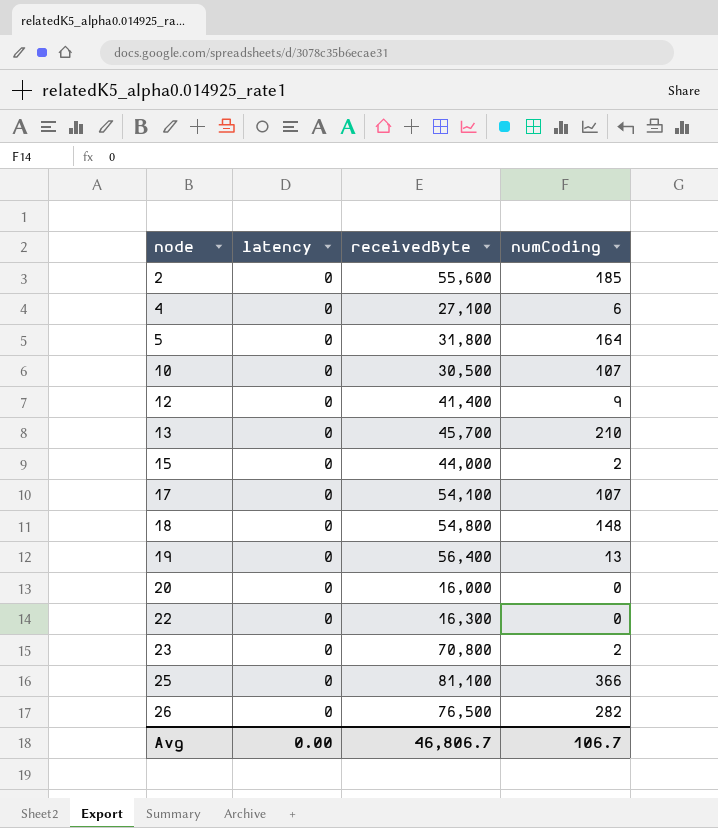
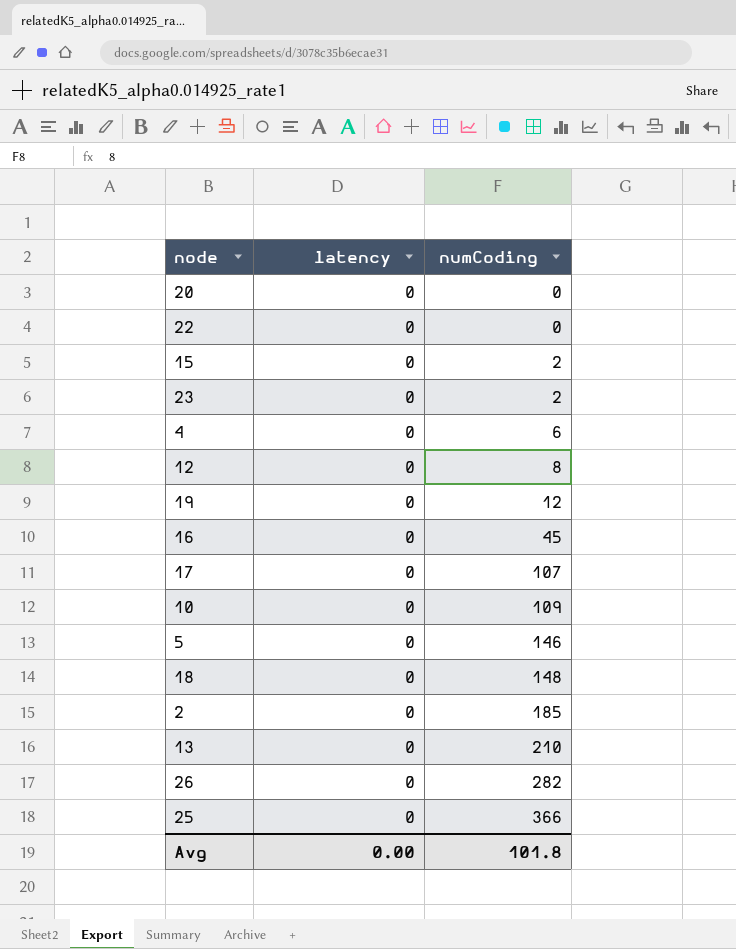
row order: node ascending -> numCoding ascending
column receivedByte | position: 3 -> none
12 | numCoding: 9 -> 8
19 | numCoding: 13 -> 12
row 16: none -> 0 | 45
10 | numCoding: 107 -> 109
5 | numCoding: 164 -> 146
Avg | numCoding: 106.7 -> 101.8

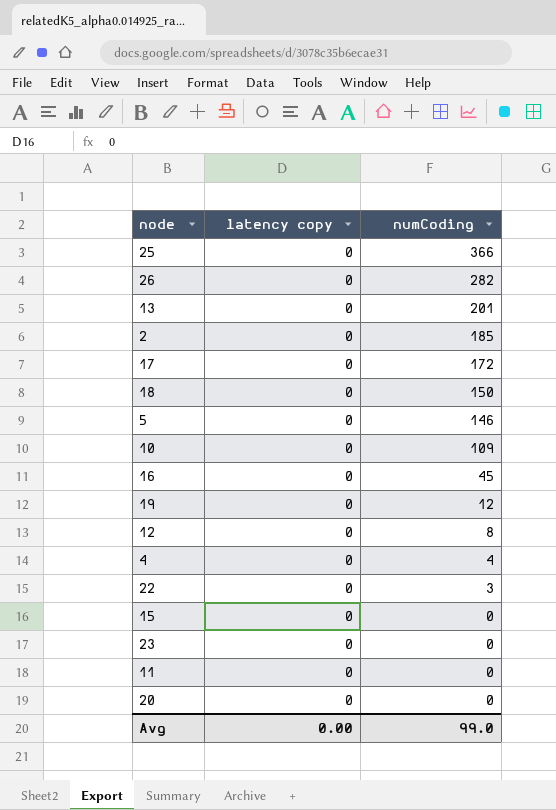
row order: numCoding ascending -> numCoding descending
column name: latency -> latency copy
13 | numCoding: 210 -> 201
17 | numCoding: 107 -> 172
18 | numCoding: 148 -> 150
4 | numCoding: 6 -> 4
22 | numCoding: 0 -> 3
15 | numCoding: 2 -> 0
23 | numCoding: 2 -> 0
row 11: none -> 0 | 0
Avg | numCoding: 101.8 -> 99.0

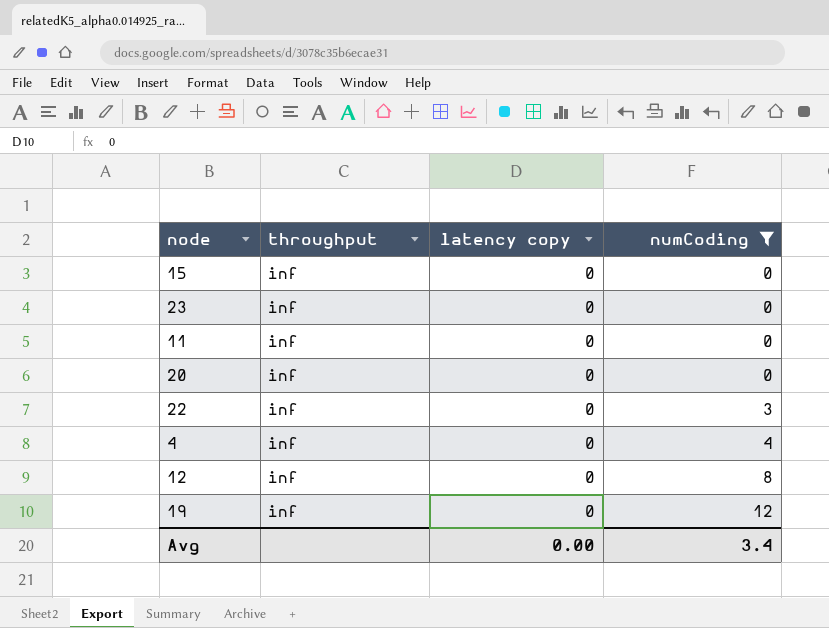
filter: none -> numCoding <= 12
row order: numCoding descending -> numCoding ascending
column throughput | position: none -> 2
Avg | numCoding: 99.0 -> 3.4

